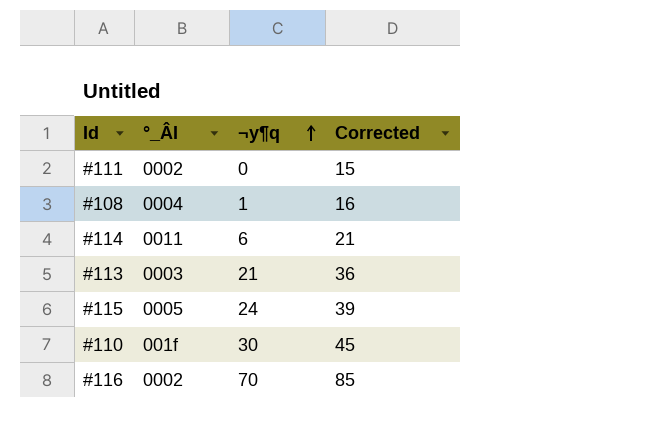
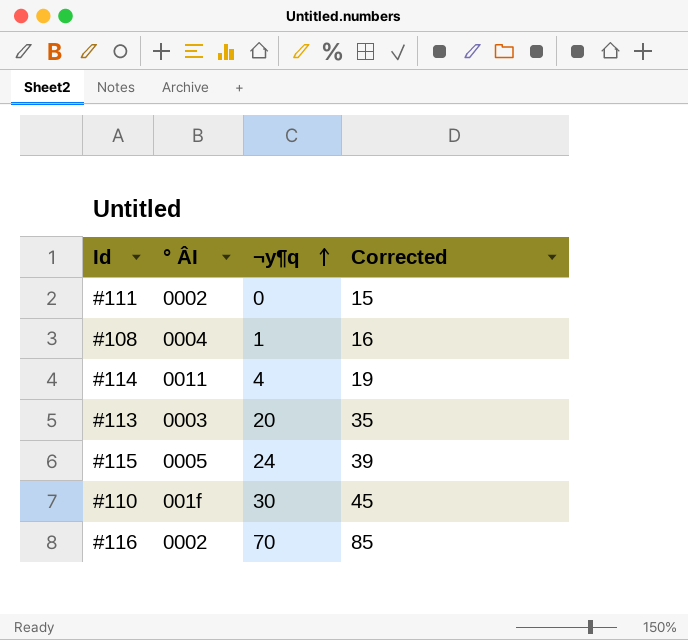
column name: °_ÂI -> ° ÂI
#114 | ¬y¶q: 6 -> 4
#114 | Corrected: 21 -> 19
#113 | ¬y¶q: 21 -> 20
#113 | Corrected: 36 -> 35

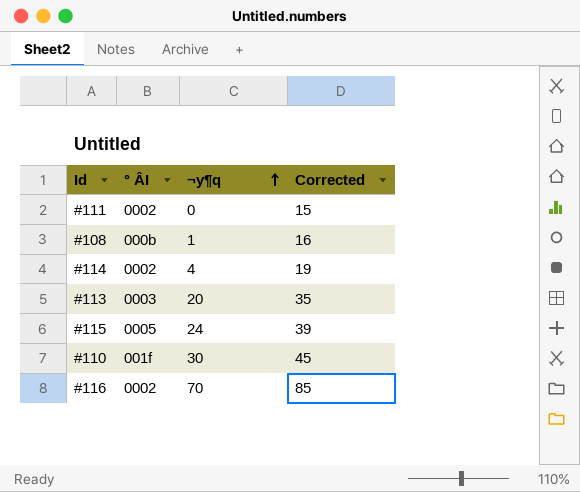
#108 | ° ÂI: 0004 -> 000b
#114 | ° ÂI: 0011 -> 0002

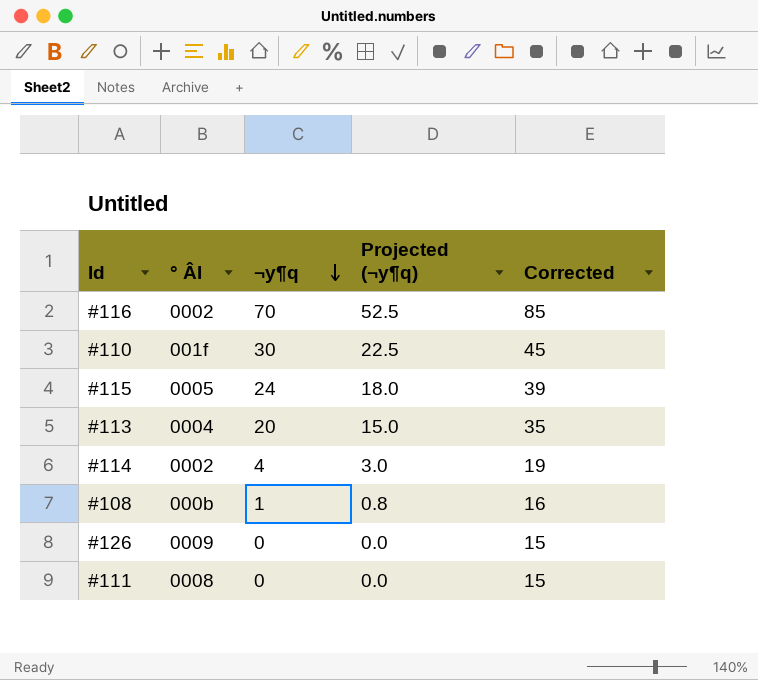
row order: ¬y¶q ascending -> ¬y¶q descending
column Projected (¬y¶q) | formula: none -> [¬y¶q] * 0.75
#113 | ° ÂI: 0003 -> 0004
row #126: none -> 0009 | 0 | 0.0 | 15
#111 | ° ÂI: 0002 -> 0008

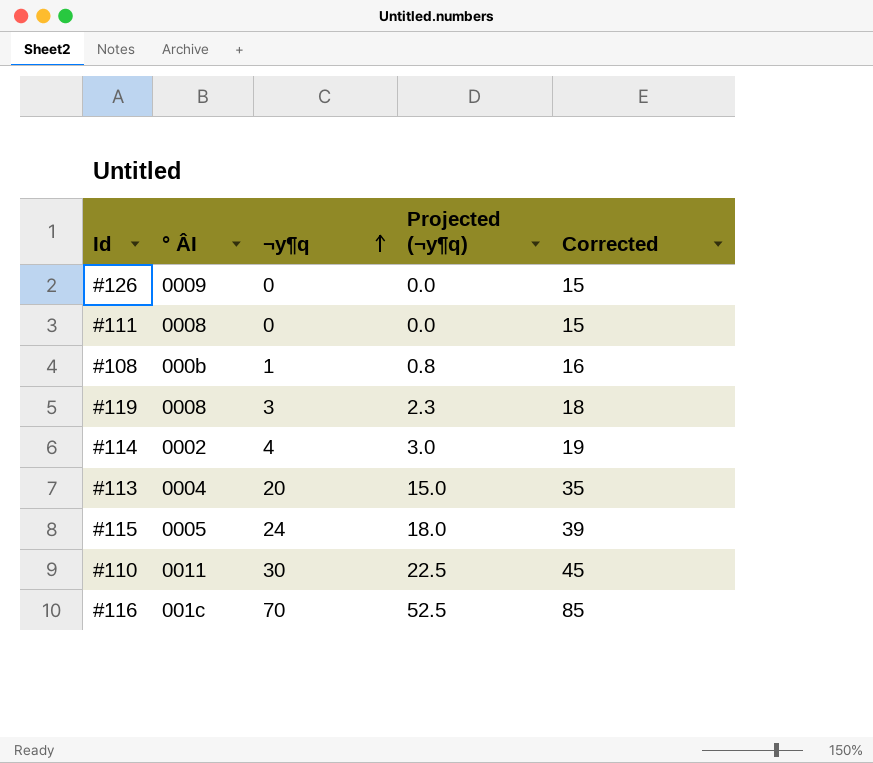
row order: ¬y¶q descending -> ¬y¶q ascending
row #119: none -> 0008 | 3 | 2.3 | 18
#110 | ° ÂI: 001f -> 0011
#116 | ° ÂI: 0002 -> 001c

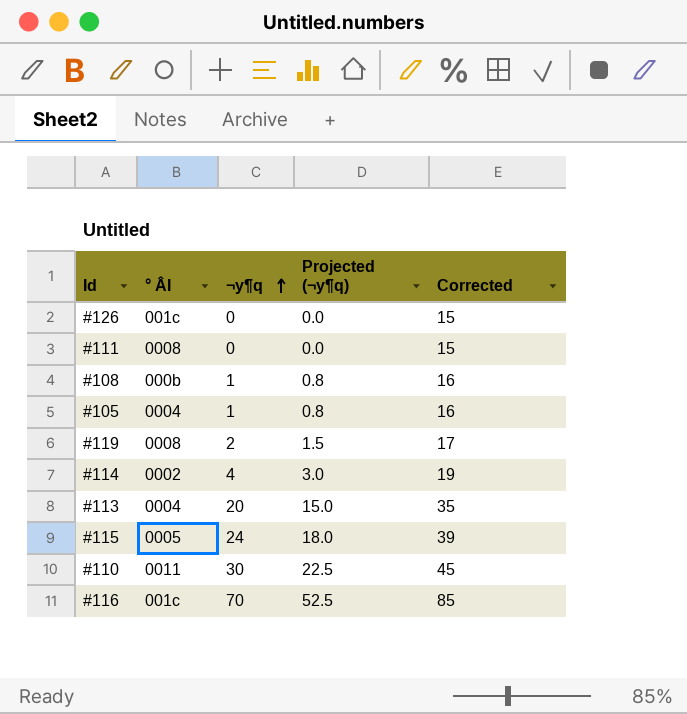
#126 | ° ÂI: 0009 -> 001c
row #105: none -> 0004 | 1 | 0.8 | 16
#119 | ¬y¶q: 3 -> 2
#119 | Projected (¬y¶q): 2.3 -> 1.5
#119 | Corrected: 18 -> 17

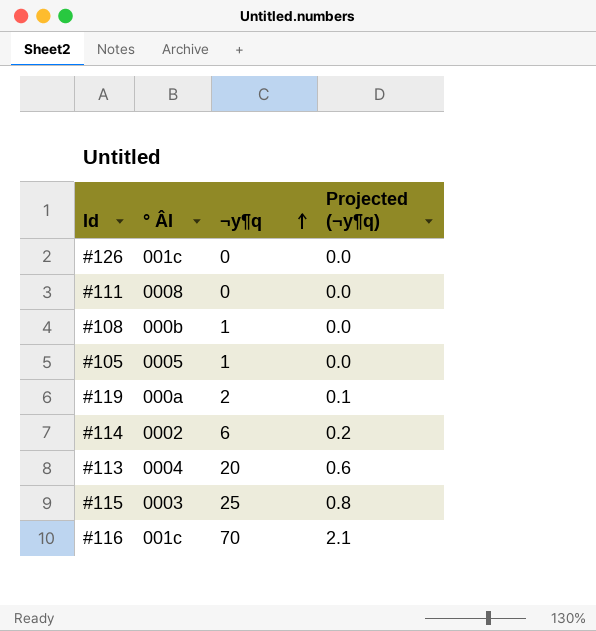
column Corrected | formula: [¬y¶q] + 15 -> none
column Projected (¬y¶q) | formula: [¬y¶q] * 0.75 -> [¬y¶q] * 0.03
row #110: 0011 | 30 | 22.5 | 45 -> none
#105 | ° ÂI: 0004 -> 0005
#119 | ° ÂI: 0008 -> 000a
#114 | ¬y¶q: 4 -> 6
#115 | ° ÂI: 0005 -> 0003
#115 | ¬y¶q: 24 -> 25

